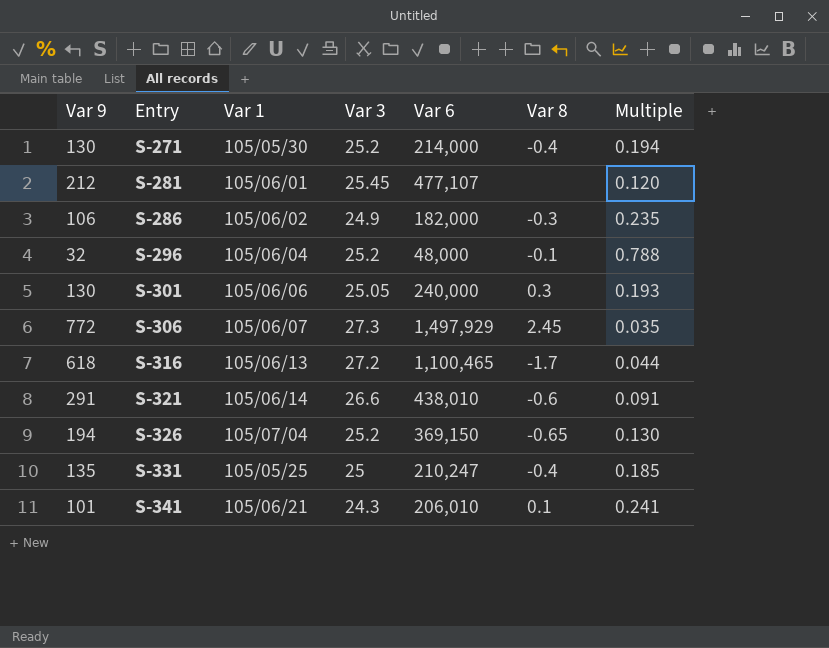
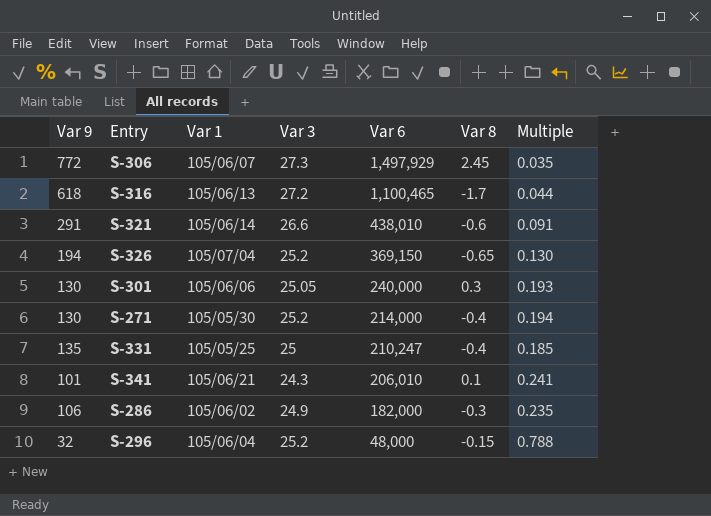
row order: Entry ascending -> Var 6 descending
row S-281: 212 | 105/06/01 | 25.45 | 477,107 | none | 0.120 -> none
S-296 | Var 8: -0.1 -> -0.15

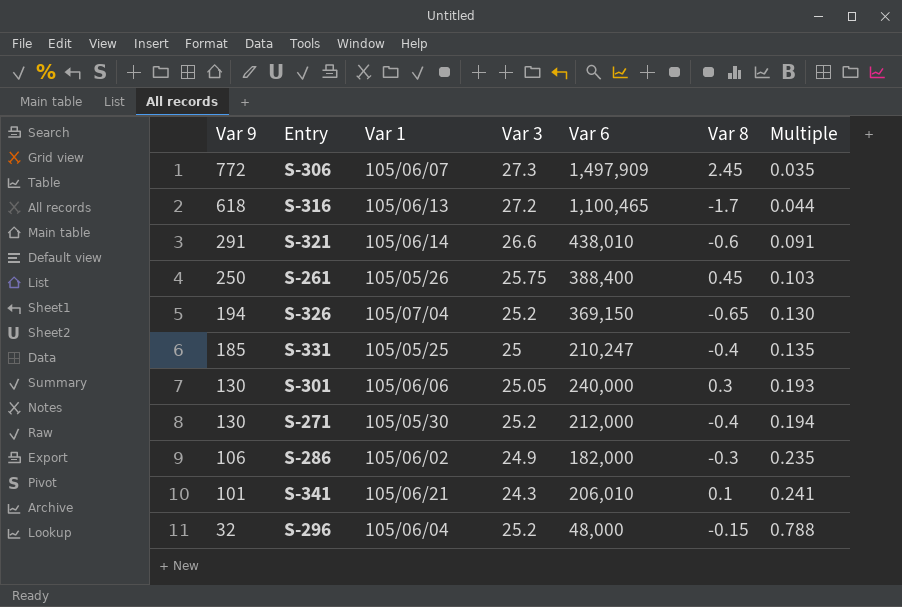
row order: Var 6 descending -> Var 9 descending
S-306 | Var 6: 1,497,929 -> 1,497,909
row S-261: none -> 250 | 105/05/26 | 25.75 | 388,400 | 0.45 | 0.103
S-331 | Var 9: 135 -> 185
S-331 | Multiple: 0.185 -> 0.135
S-271 | Var 6: 214,000 -> 212,000

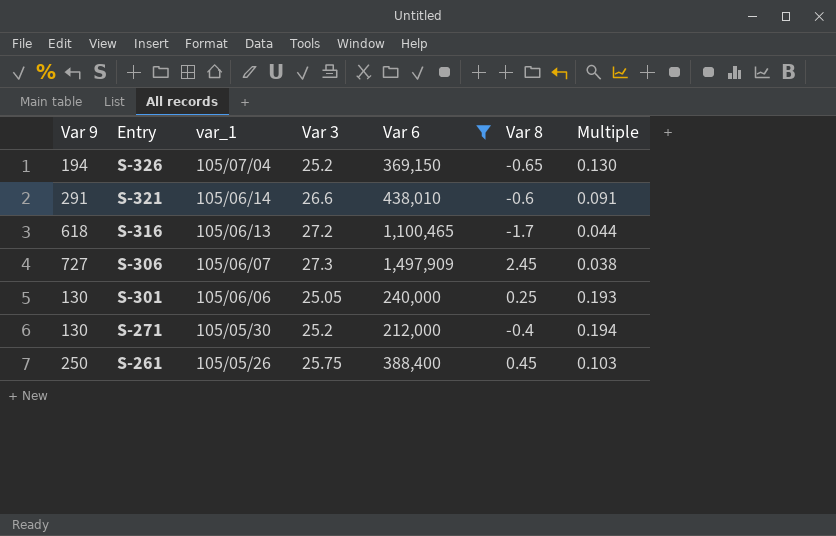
filter: none -> Var 6 >= 212,000
row order: Var 9 descending -> Entry descending
column name: Var 1 -> var_1
S-306 | Var 9: 772 -> 727
S-306 | Multiple: 0.035 -> 0.038
S-301 | Var 8: 0.3 -> 0.25

